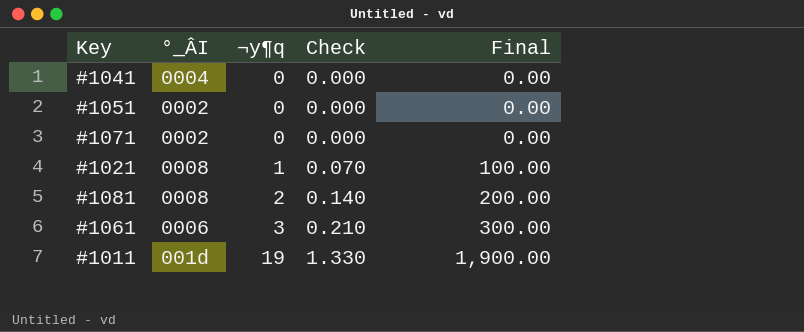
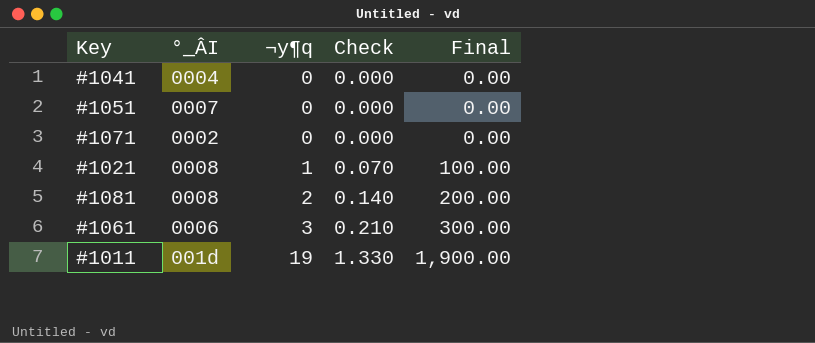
#1051 | °_ÂI: 0002 -> 0007

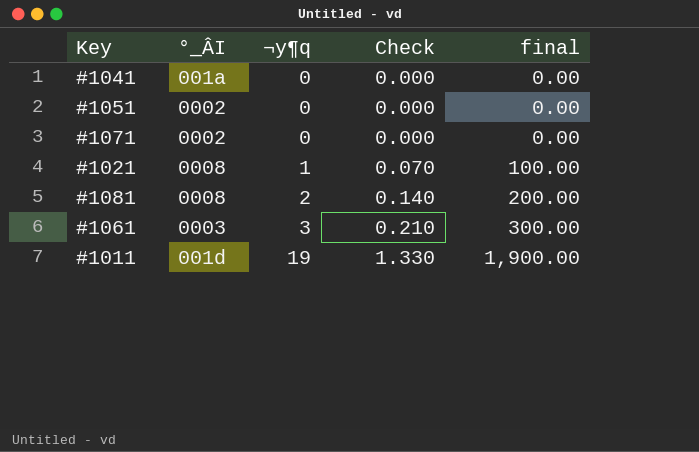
column name: Final -> final
#1041 | °_ÂI: 0004 -> 001a
#1051 | °_ÂI: 0007 -> 0002
#1061 | °_ÂI: 0006 -> 0003

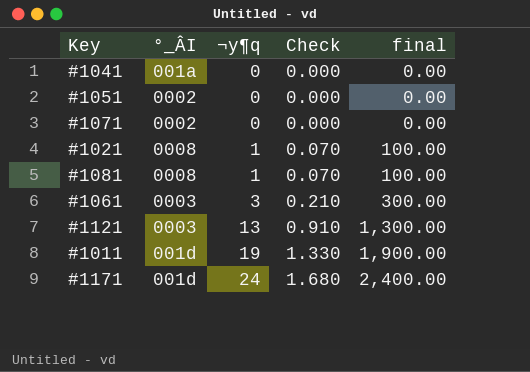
#1081 | ¬y¶q: 2 -> 1
#1081 | Check: 0.140 -> 0.070
#1081 | final: 200.00 -> 100.00
row #1121: none -> 0003 | 13 | 0.910 | 1,300.00
row #1171: none -> 001d | 24 | 1.680 | 2,400.00

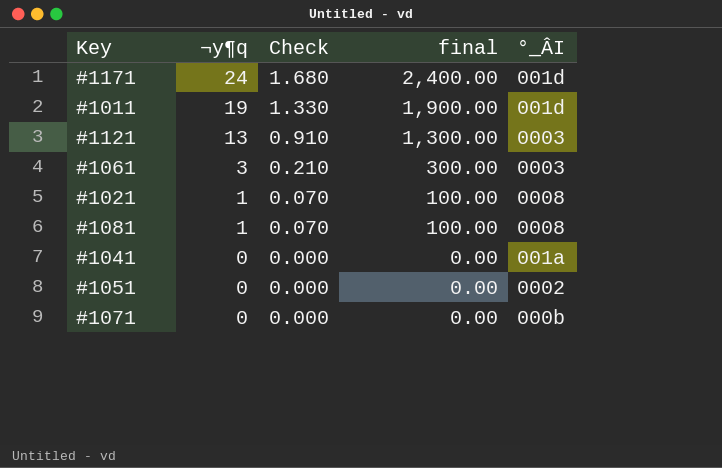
row order: ¬y¶q ascending -> ¬y¶q descending
column °_ÂI | position: 2 -> 5
#1071 | °_ÂI: 0002 -> 000b

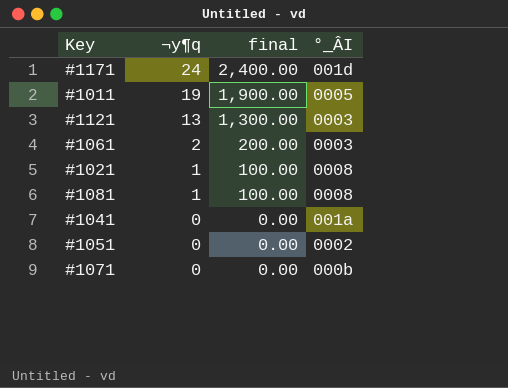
column Check | formula: [¬y¶q] * 0.07 -> none
#1011 | °_ÂI: 001d -> 0005
#1061 | ¬y¶q: 3 -> 2
#1061 | final: 300.00 -> 200.00

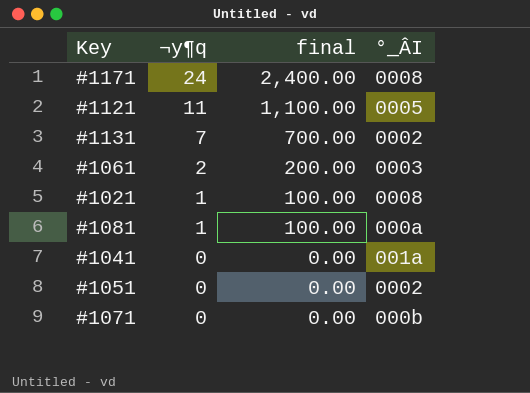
row #1011: 19 | 1,900.00 | 0005 -> none
#1171 | °_ÂI: 001d -> 0008
#1121 | ¬y¶q: 13 -> 11
#1121 | final: 1,300.00 -> 1,100.00
#1121 | °_ÂI: 0003 -> 0005
row #1131: none -> 7 | 700.00 | 0002
#1081 | °_ÂI: 0008 -> 000a

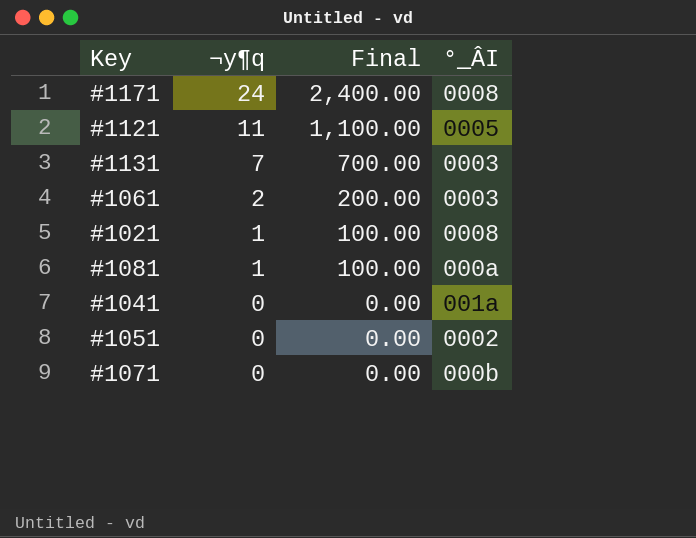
column name: final -> Final
#1131 | °_ÂI: 0002 -> 0003

